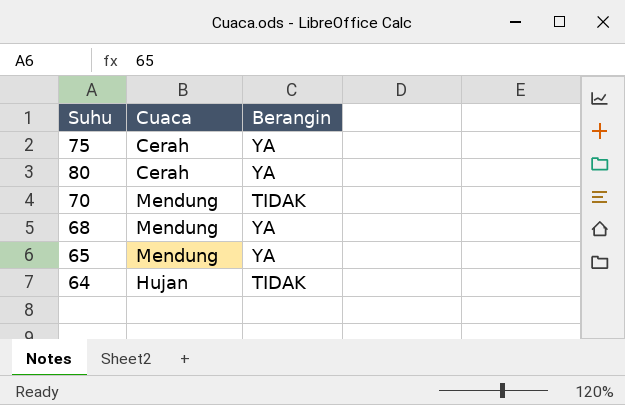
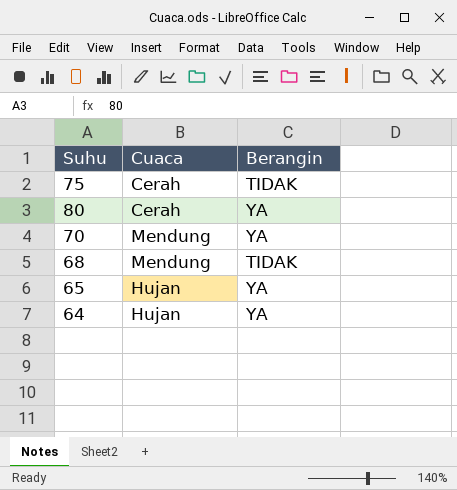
75 | Berangin: YA -> TIDAK
70 | Berangin: TIDAK -> YA
68 | Berangin: YA -> TIDAK
65 | Cuaca: Mendung -> Hujan
64 | Berangin: TIDAK -> YA

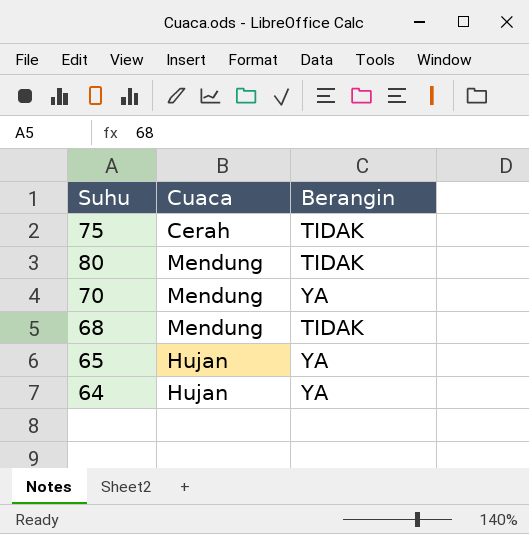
80 | Cuaca: Cerah -> Mendung
80 | Berangin: YA -> TIDAK

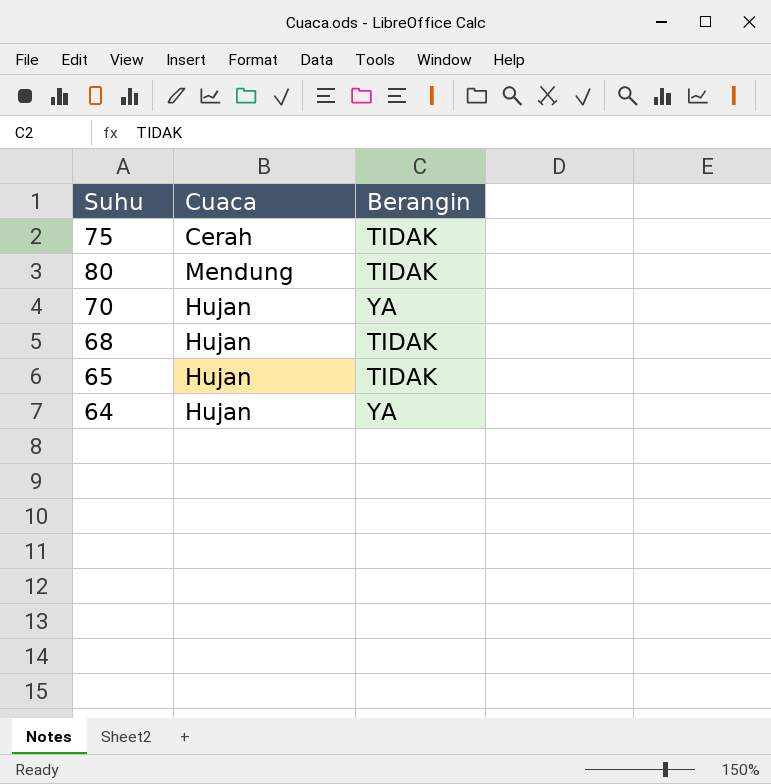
70 | Cuaca: Mendung -> Hujan
68 | Cuaca: Mendung -> Hujan
65 | Berangin: YA -> TIDAK

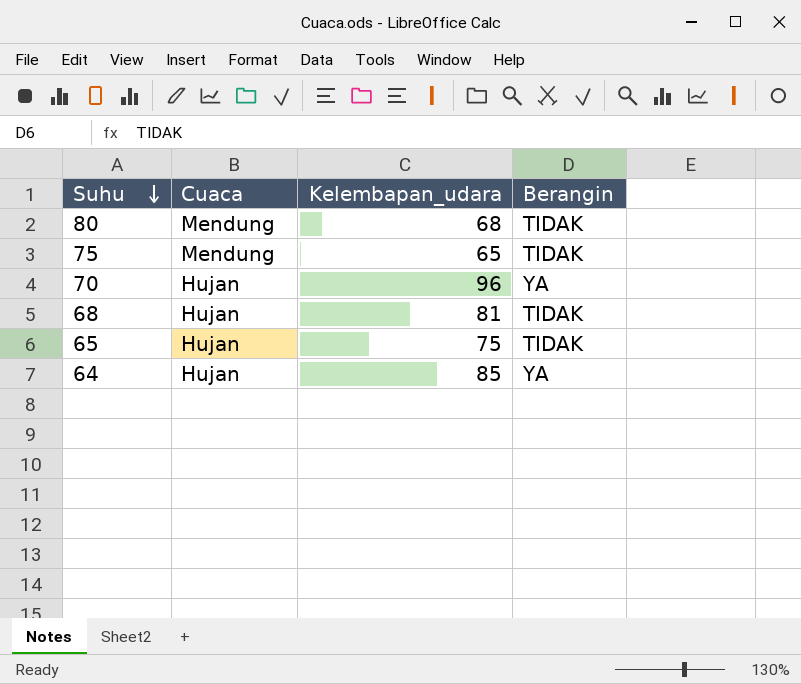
row order: none -> Suhu descending
column Kelembapan_udara | position: none -> 3
75 | Cuaca: Cerah -> Mendung

